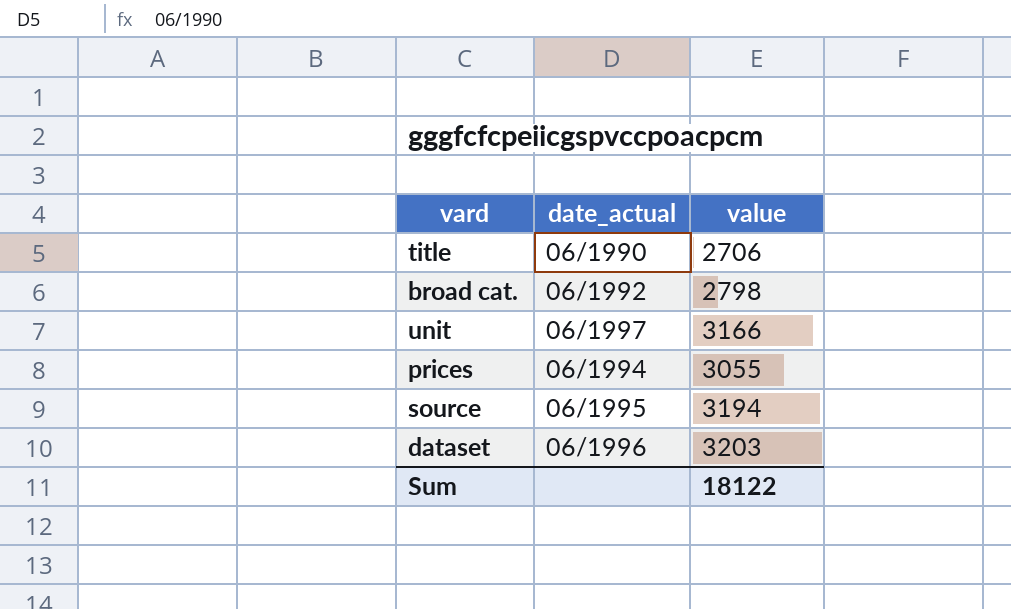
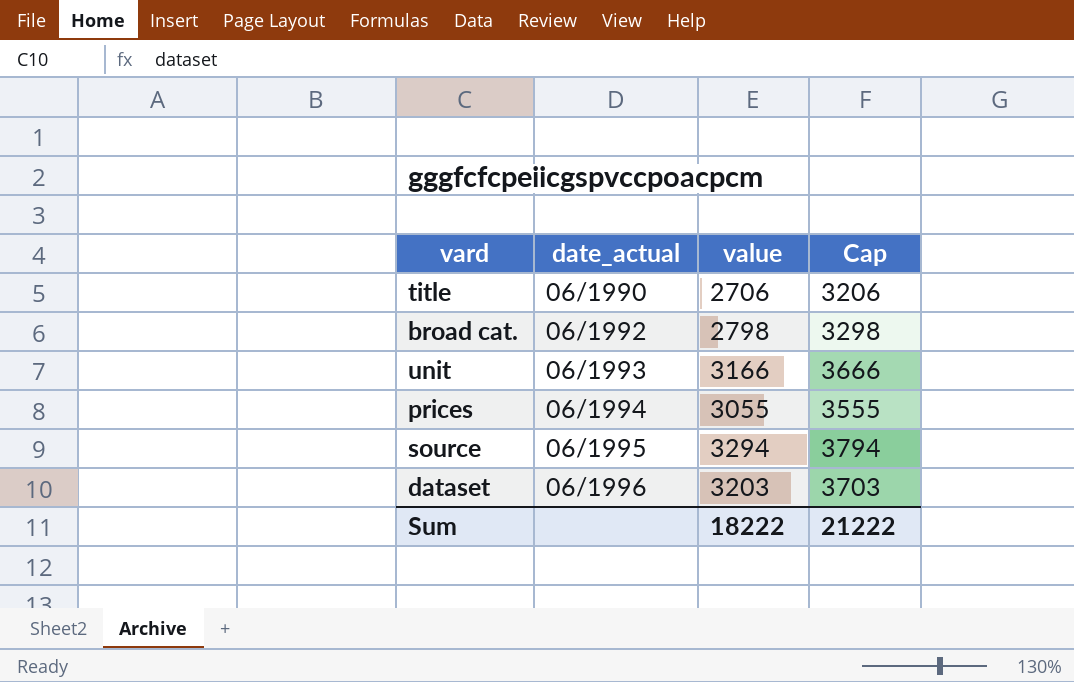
column Cap | formula: none -> [value] + 500
unit | date_actual: 06/1997 -> 06/1993
source | value: 3194 -> 3294
Sum | value: 18122 -> 18222

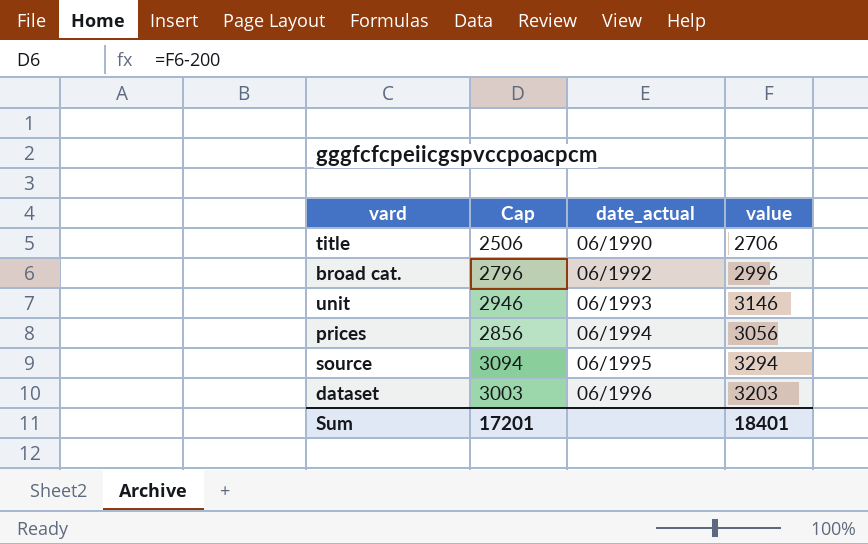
column Cap | formula: [value] + 500 -> [value] - 200
column Cap | position: 4 -> 2
broad cat. | value: 2798 -> 2996
unit | value: 3166 -> 3146
prices | value: 3055 -> 3056
Sum | Cap: 21222 -> 17201
Sum | value: 18222 -> 18401

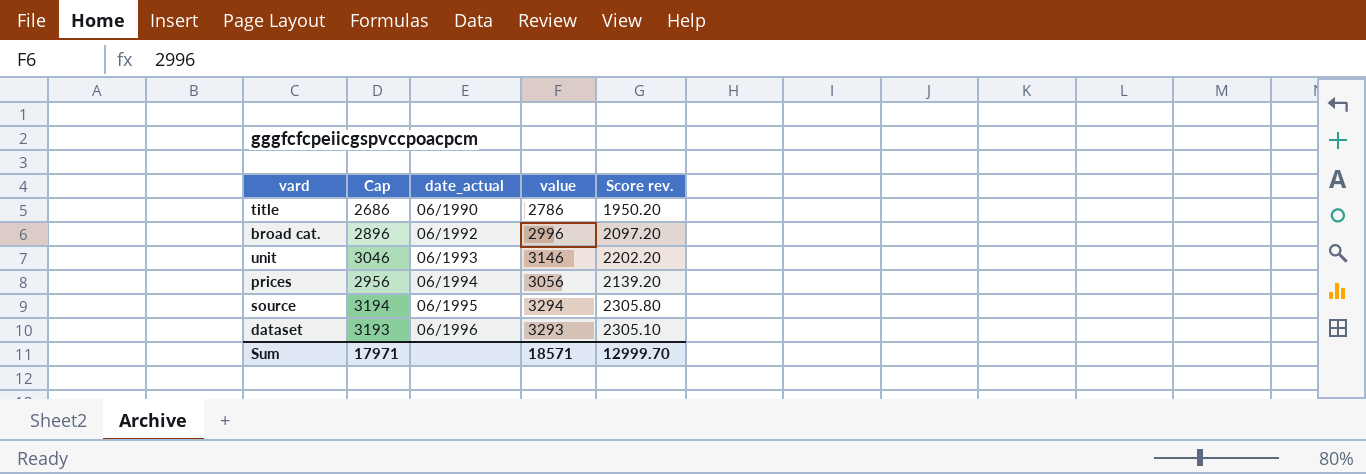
column Cap | formula: [value] - 200 -> [value] - 100
column Score rev. | formula: none -> [value] * 0.7
title | value: 2706 -> 2786
dataset | value: 3203 -> 3293
Sum | Cap: 17201 -> 17971
Sum | value: 18401 -> 18571

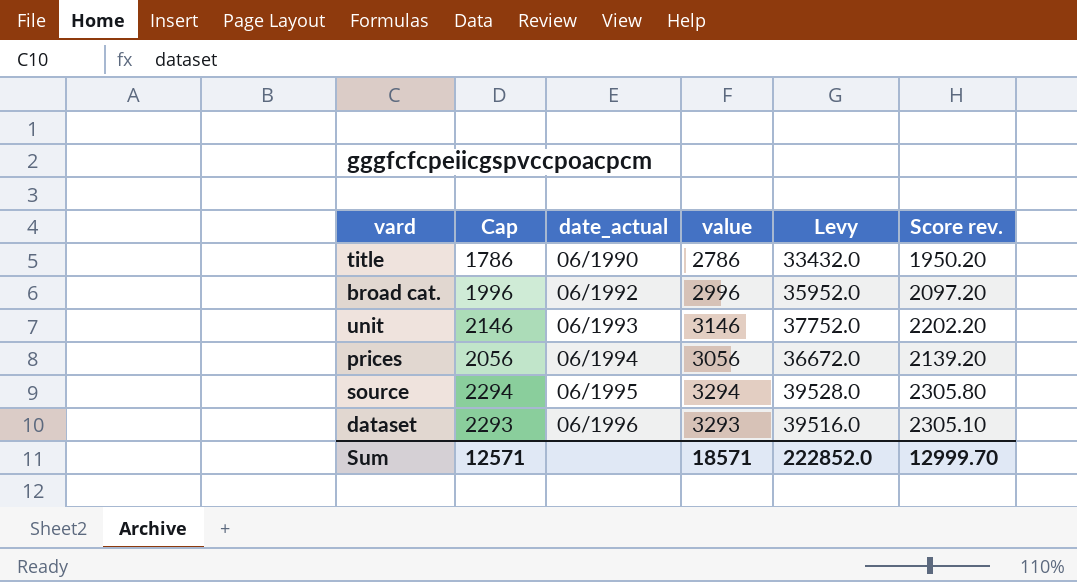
column Cap | formula: [value] - 100 -> [value] - 1000
column Levy | formula: none -> [value] * 12
Sum | Cap: 17971 -> 12571

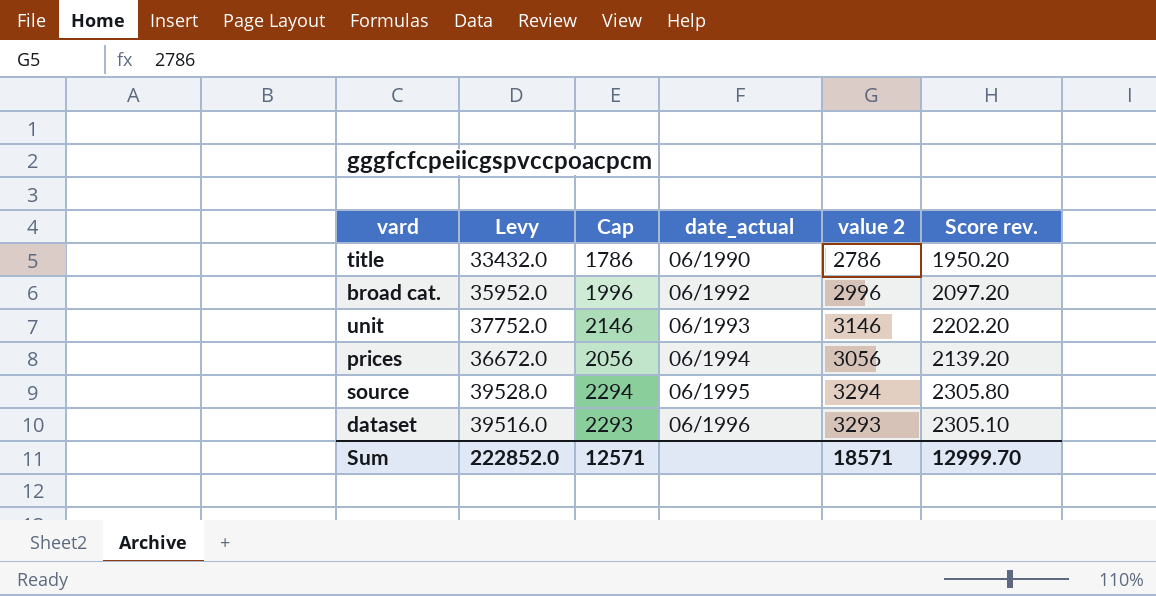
column Levy | position: 5 -> 2
column name: value -> value 2

